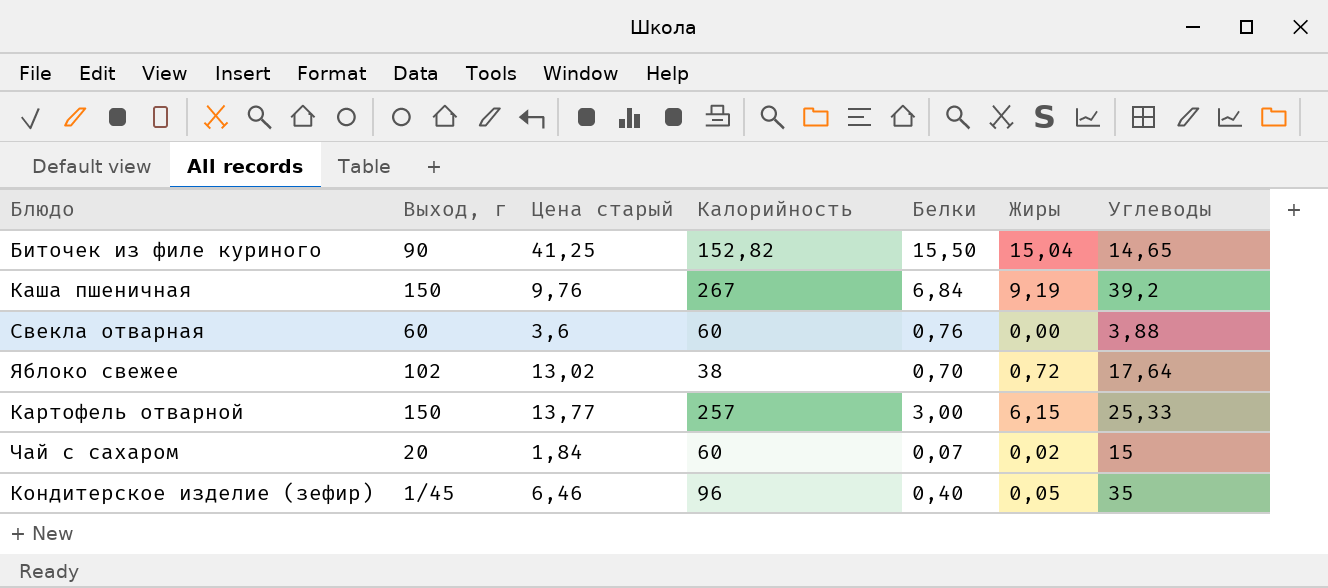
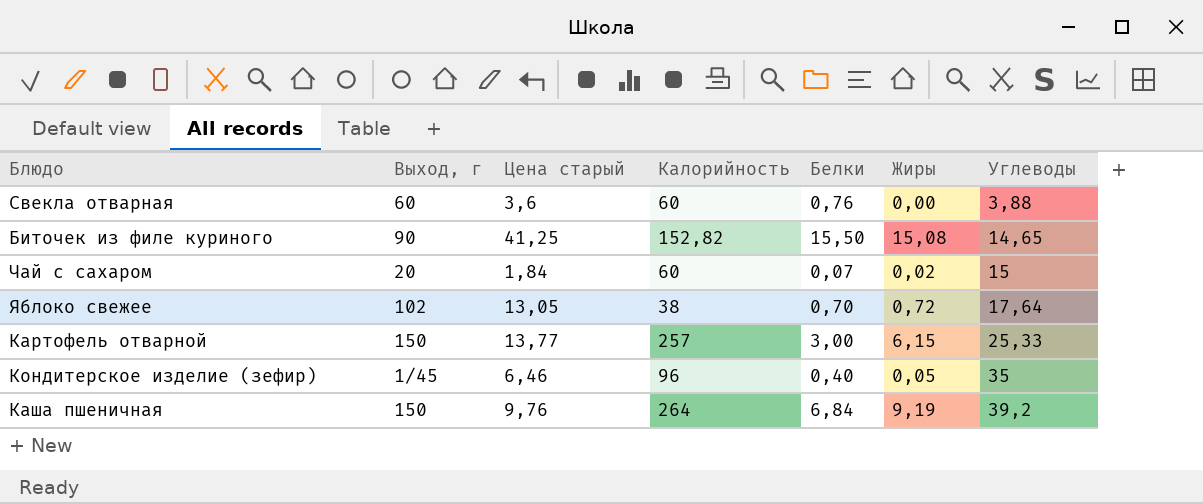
row order: none -> Углеводы ascending
Биточек из филе куриного | Жиры: 15,04 -> 15,08
Яблоко свежее | Цена старый: 13,02 -> 13,05
Каша пшеничная | Калорийность: 267 -> 264

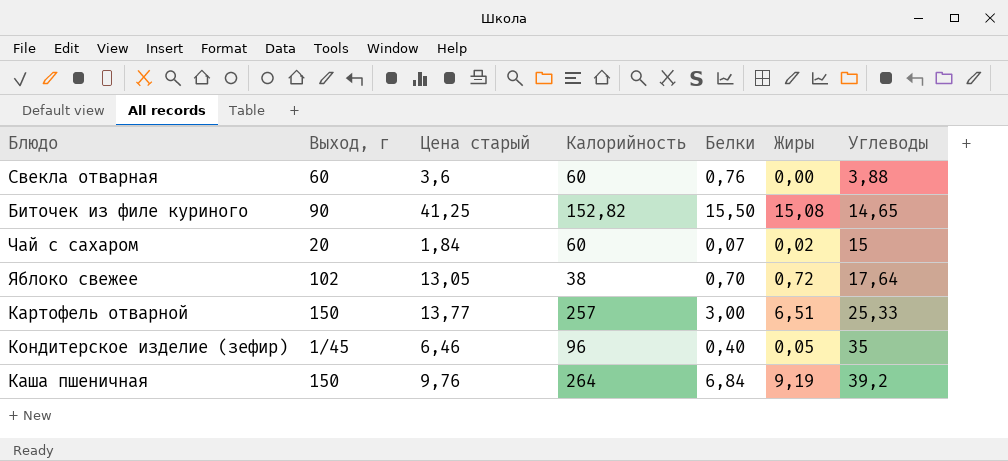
Картофель отварной | Жиры: 6,15 -> 6,51

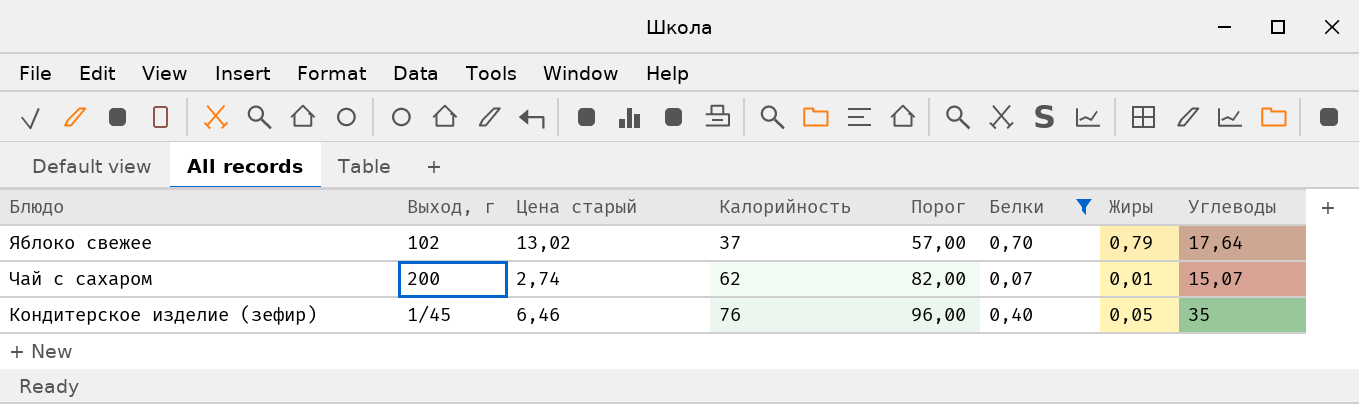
filter: none -> Белки <= 0,70
row order: Углеводы ascending -> Блюдо descending
column Порог | formula: none -> [Калорийность] + 20
Яблоко свежее | Цена старый: 13,05 -> 13,02
Яблоко свежее | Калорийность: 38 -> 37
Яблоко свежее | Жиры: 0,72 -> 0,79
Чай с сахаром | Выход, г: 20 -> 200
Чай с сахаром | Цена старый: 1,84 -> 2,74
Чай с сахаром | Калорийность: 60 -> 62
Чай с сахаром | Жиры: 0,02 -> 0,01
Чай с сахаром | Углеводы: 15 -> 15,07
Кондитерское изделие (зефир) | Калорийность: 96 -> 76

